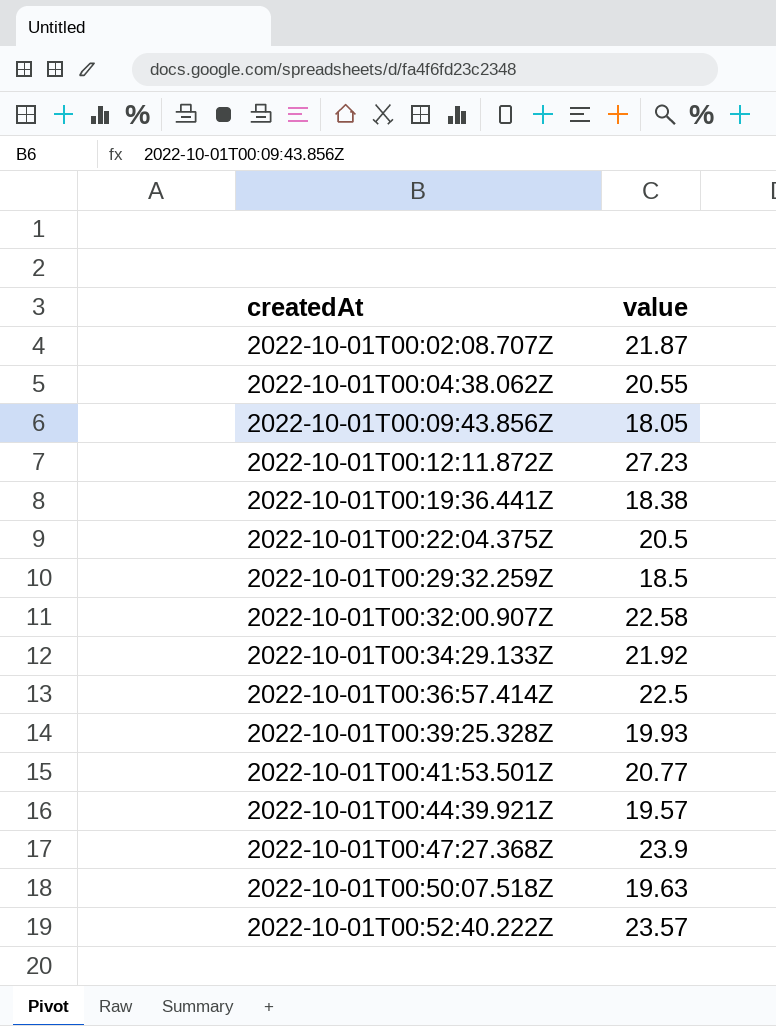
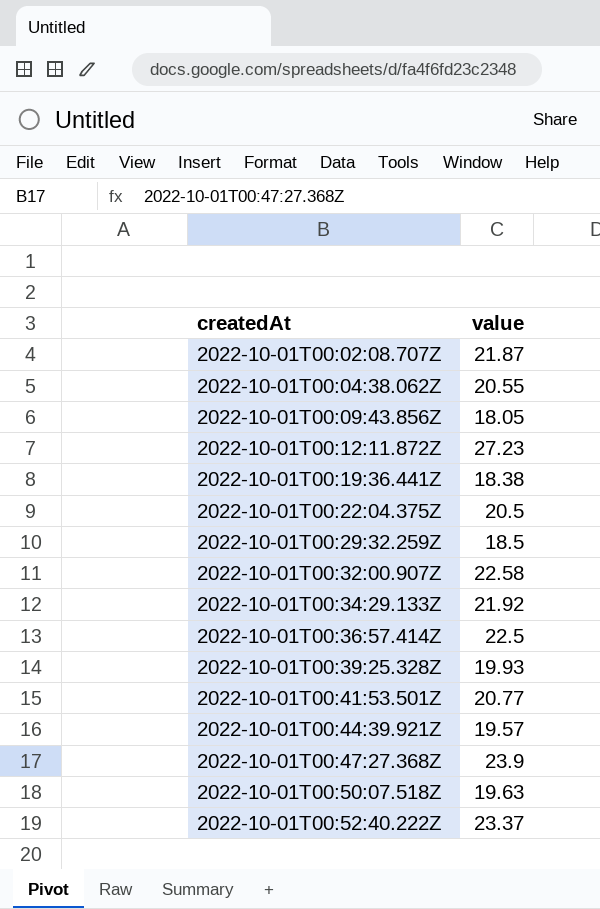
2022-10-01T00:52:40.222Z | value: 23.57 -> 23.37

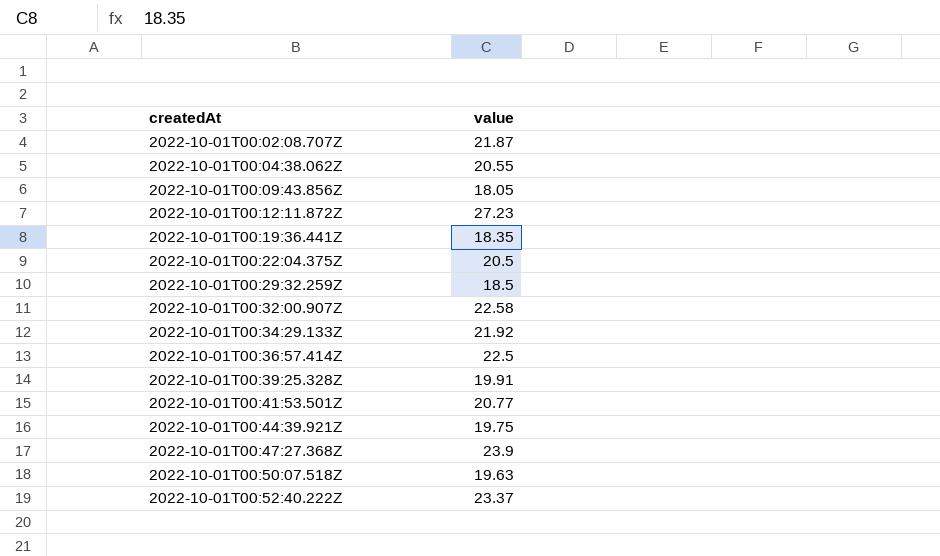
2022-10-01T00:19:36.441Z | value: 18.38 -> 18.35
2022-10-01T00:39:25.328Z | value: 19.93 -> 19.91
2022-10-01T00:44:39.921Z | value: 19.57 -> 19.75

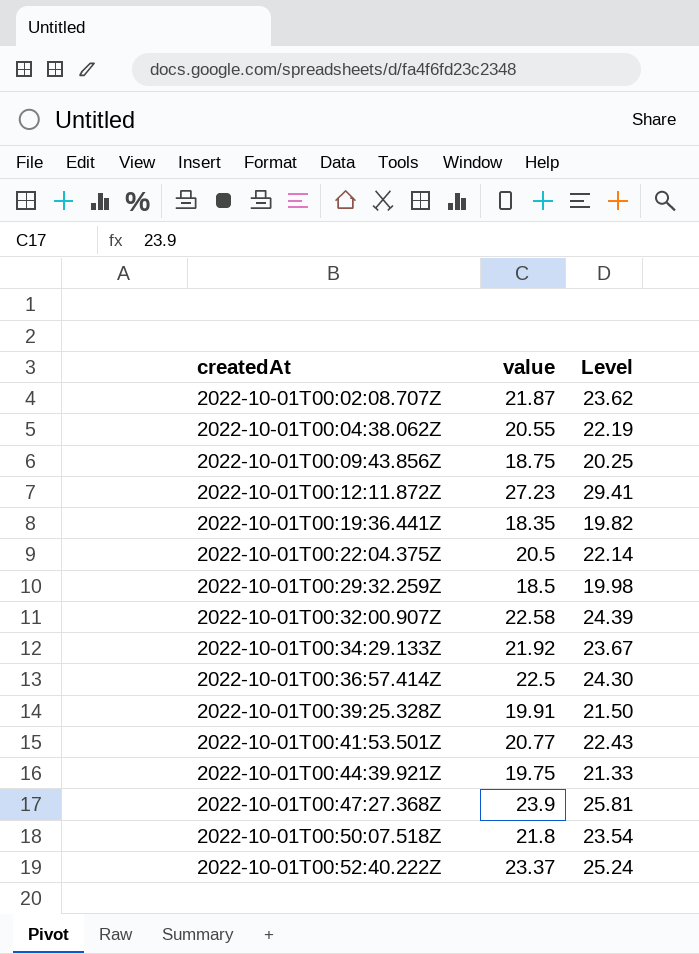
column Level | formula: none -> [value] * 1.08
2022-10-01T00:09:43.856Z | value: 18.05 -> 18.75
2022-10-01T00:50:07.518Z | value: 19.63 -> 21.8

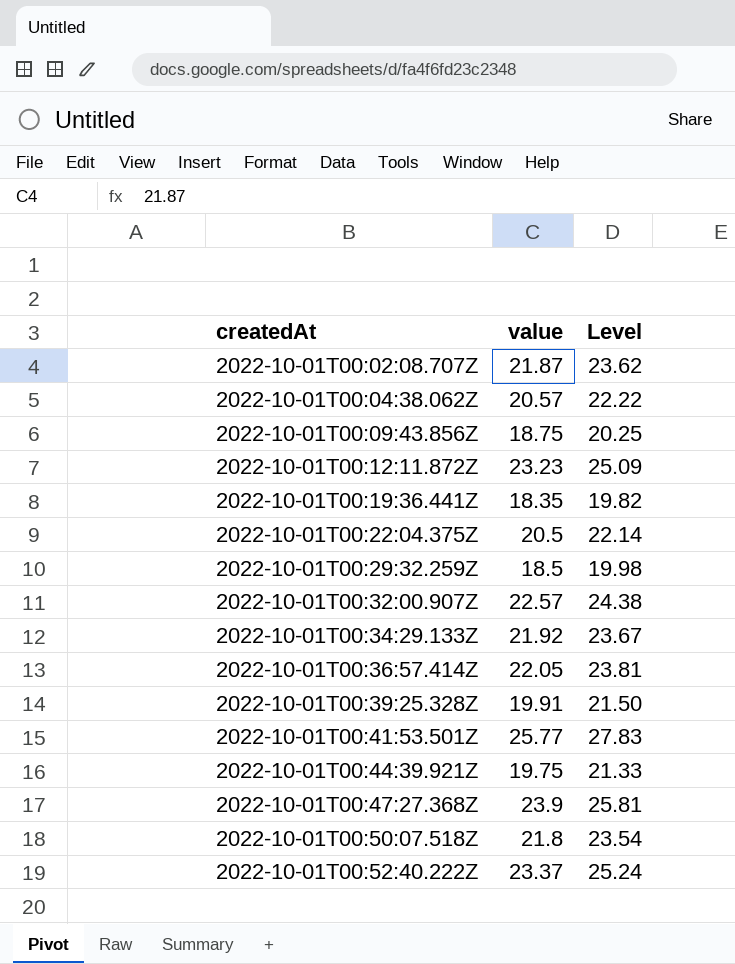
2022-10-01T00:04:38.062Z | value: 20.55 -> 20.57
2022-10-01T00:04:38.062Z | Level: 22.19 -> 22.22
2022-10-01T00:12:11.872Z | value: 27.23 -> 23.23
2022-10-01T00:12:11.872Z | Level: 29.41 -> 25.09
2022-10-01T00:32:00.907Z | value: 22.58 -> 22.57
2022-10-01T00:32:00.907Z | Level: 24.39 -> 24.38
2022-10-01T00:36:57.414Z | value: 22.5 -> 22.05
2022-10-01T00:36:57.414Z | Level: 24.30 -> 23.81
2022-10-01T00:41:53.501Z | value: 20.77 -> 25.77
2022-10-01T00:41:53.501Z | Level: 22.43 -> 27.83

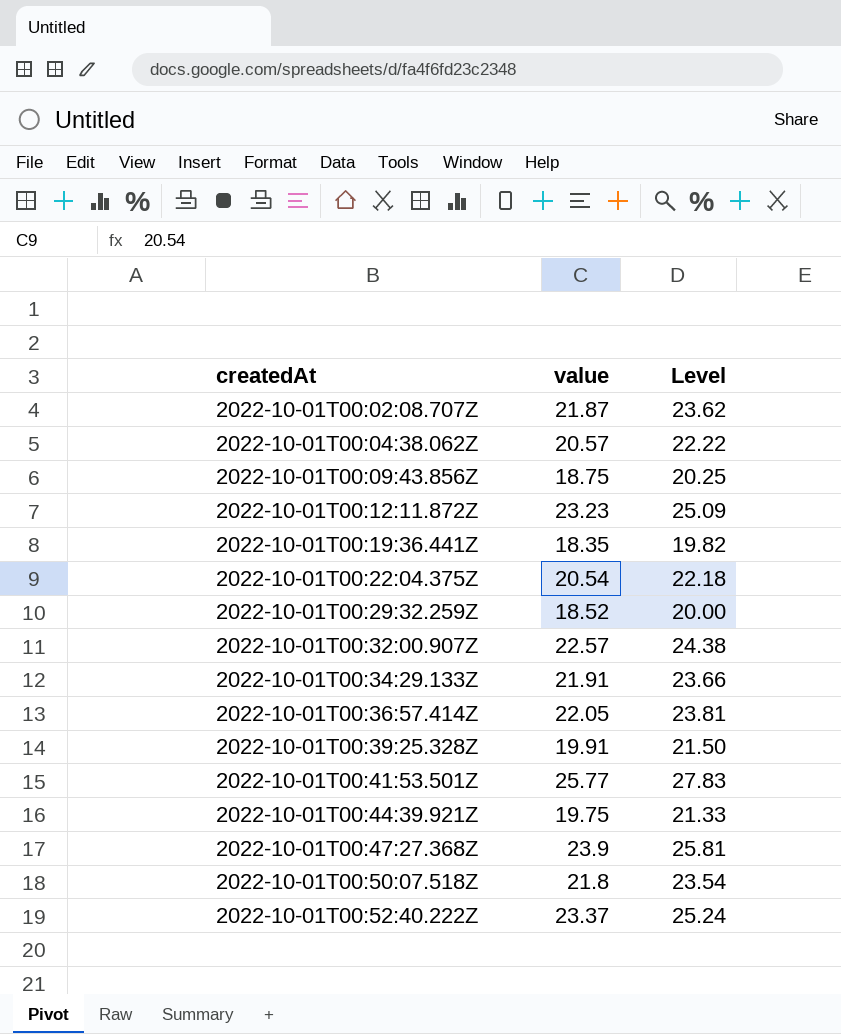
2022-10-01T00:22:04.375Z | value: 20.5 -> 20.54
2022-10-01T00:22:04.375Z | Level: 22.14 -> 22.18
2022-10-01T00:29:32.259Z | value: 18.5 -> 18.52
2022-10-01T00:29:32.259Z | Level: 19.98 -> 20.00
2022-10-01T00:34:29.133Z | value: 21.92 -> 21.91
2022-10-01T00:34:29.133Z | Level: 23.67 -> 23.66

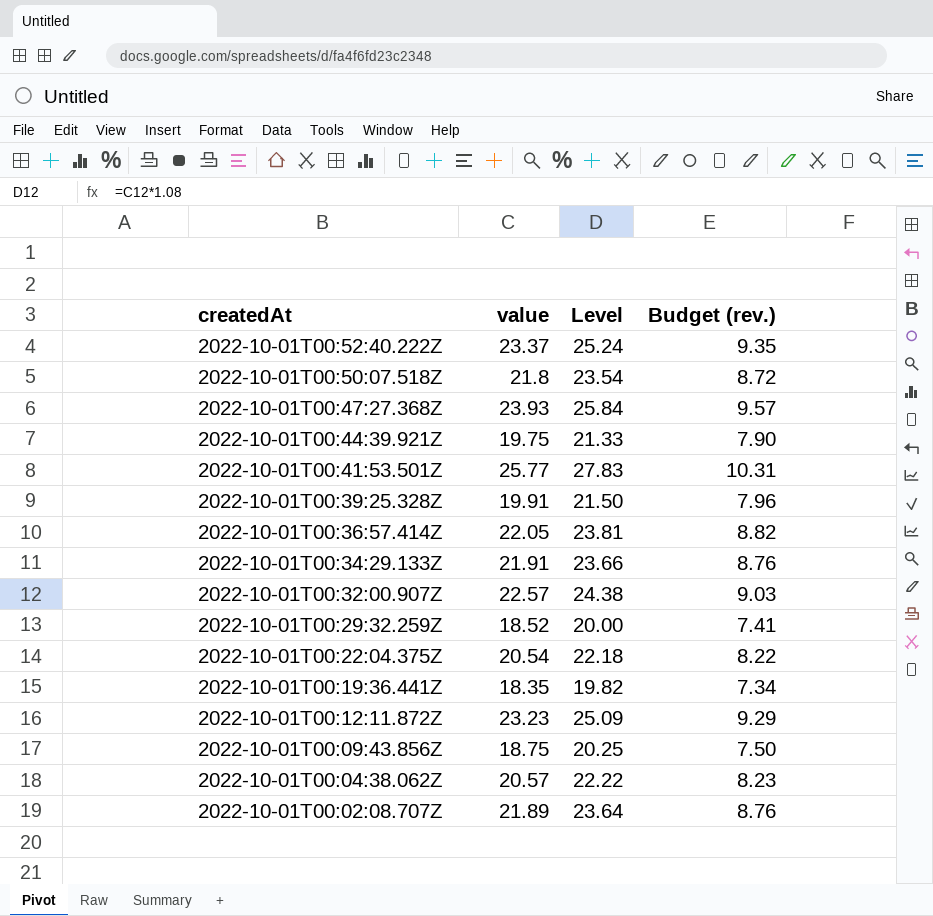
row order: createdAt ascending -> createdAt descending
column Budget (rev.) | formula: none -> [value] * 0.4
2022-10-01T00:47:27.368Z | value: 23.9 -> 23.93
2022-10-01T00:47:27.368Z | Level: 25.81 -> 25.84
2022-10-01T00:02:08.707Z | value: 21.87 -> 21.89
2022-10-01T00:02:08.707Z | Level: 23.62 -> 23.64

